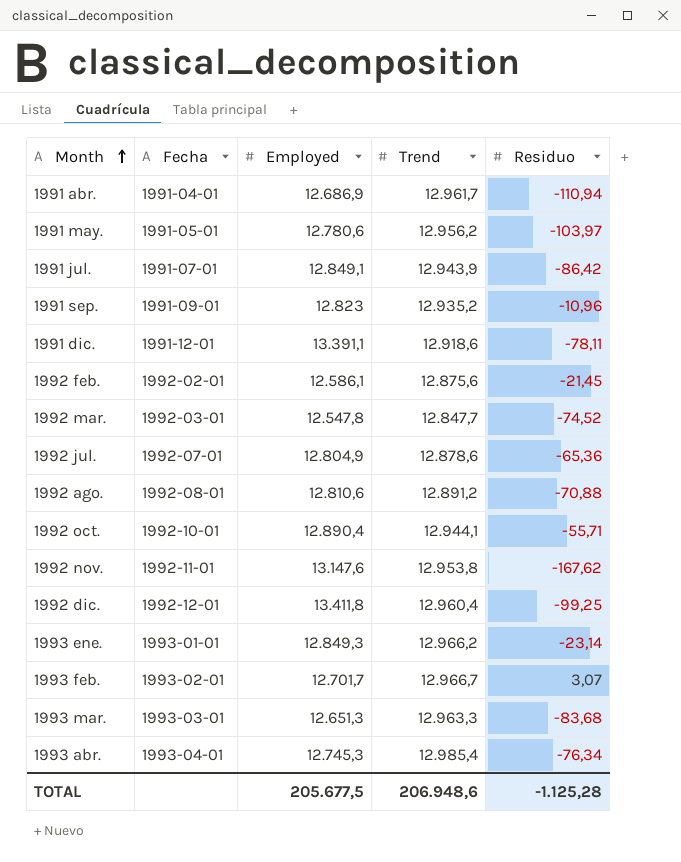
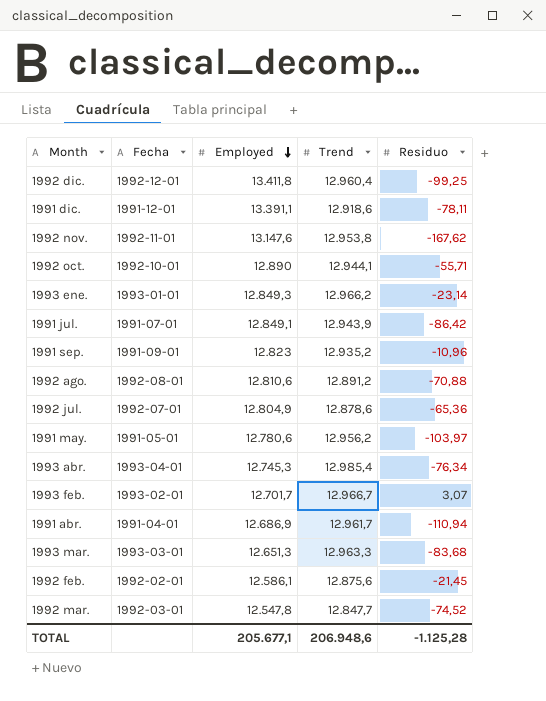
row order: Month ascending -> Employed descending
1992 oct. | Employed: 12.890,4 -> 12.890
TOTAL | Employed: 205.677,5 -> 205.677,1

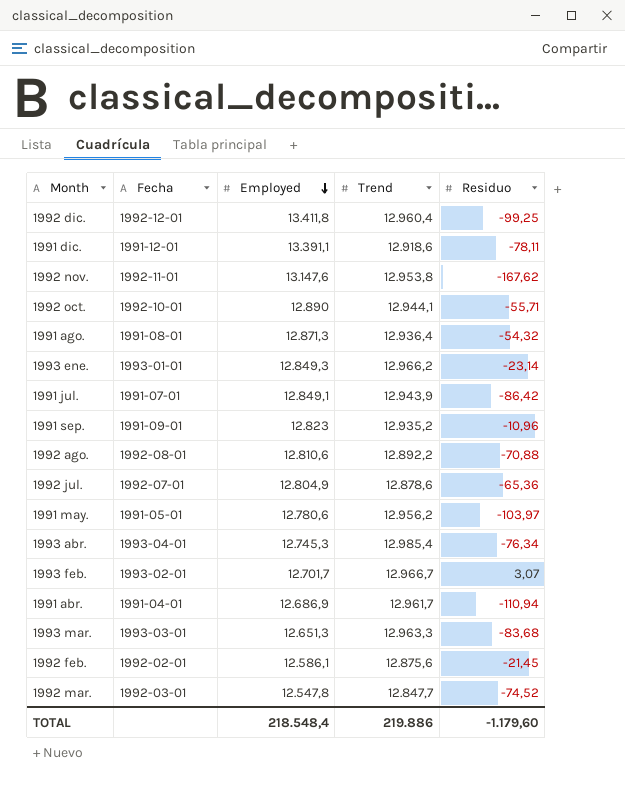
row 1991 ago.: none -> 1991-08-01 | 12.871,3 | 12.936,4 | -54,32
1992 ago. | Trend: 12.891,2 -> 12.892,2
TOTAL | Employed: 205.677,1 -> 218.548,4
TOTAL | Trend: 206.948,6 -> 219.886
TOTAL | Residuo: -1.125,28 -> -1.179,60

